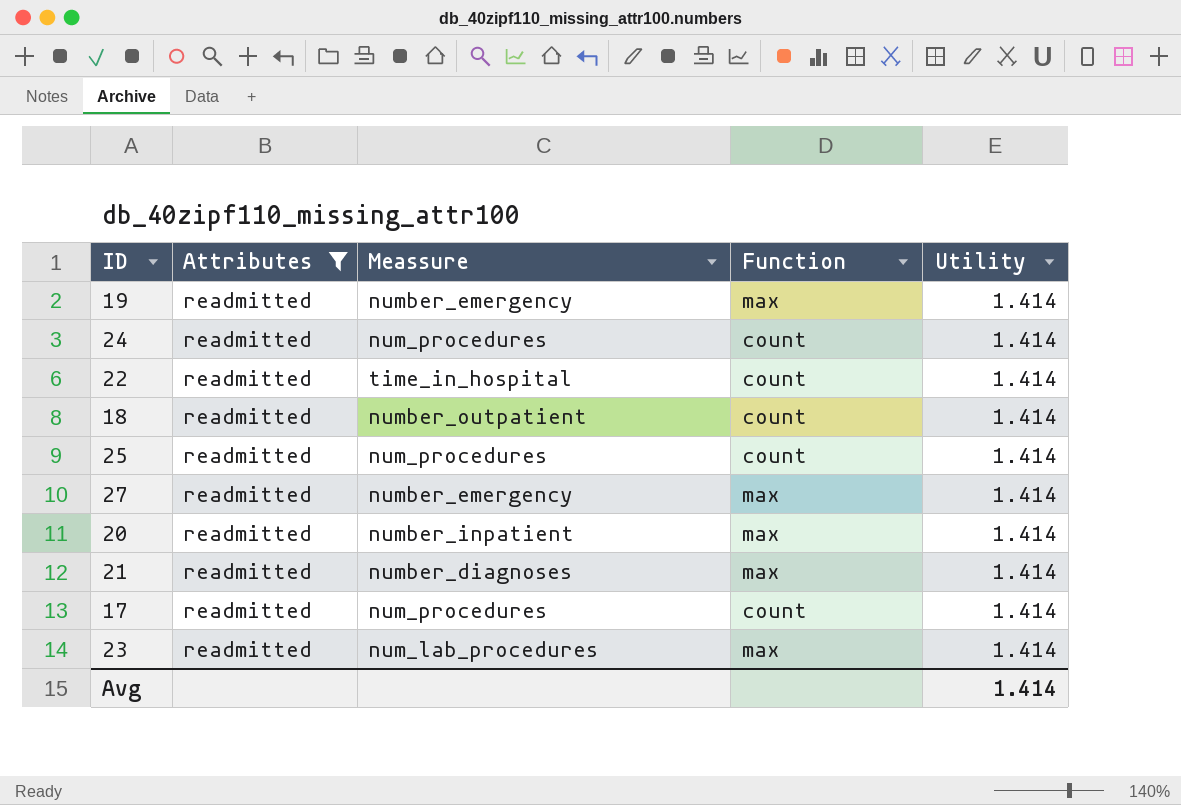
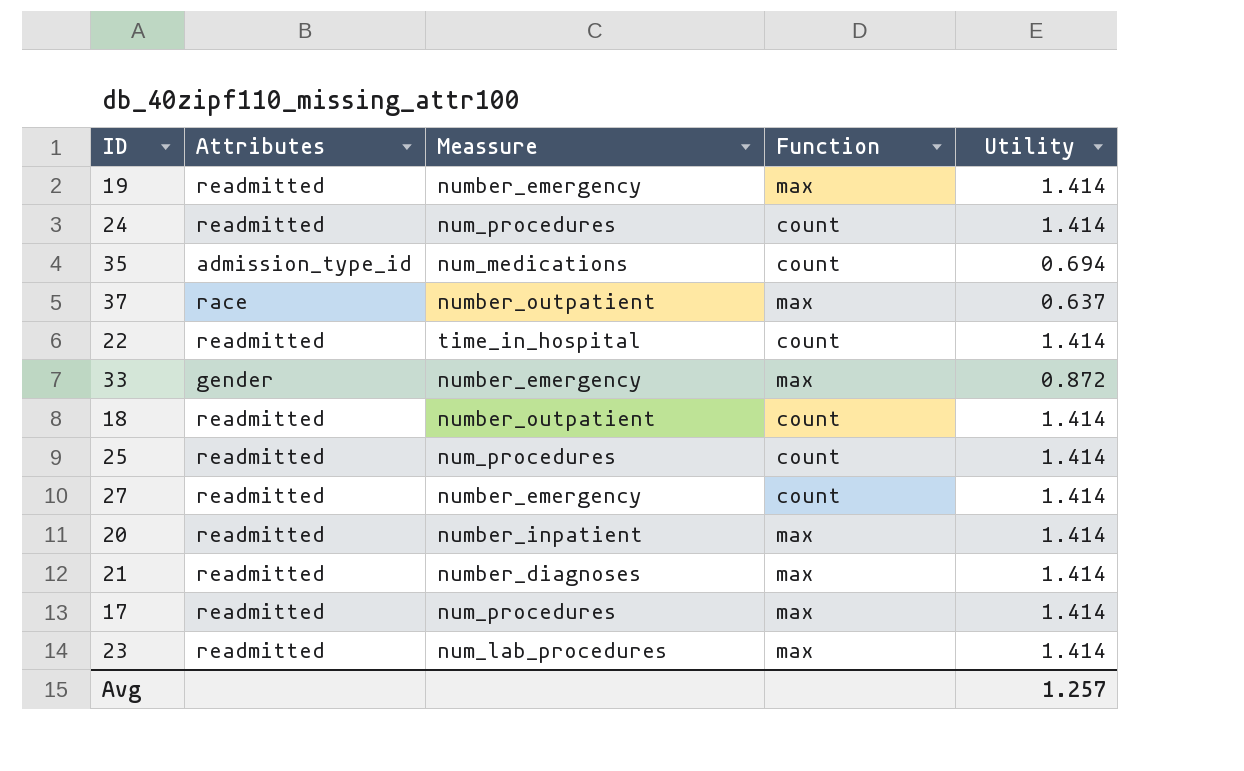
filter: Attributes = readmitted -> none
27 | Function: max -> count
17 | Function: count -> max
Avg | Utility: 1.414 -> 1.257

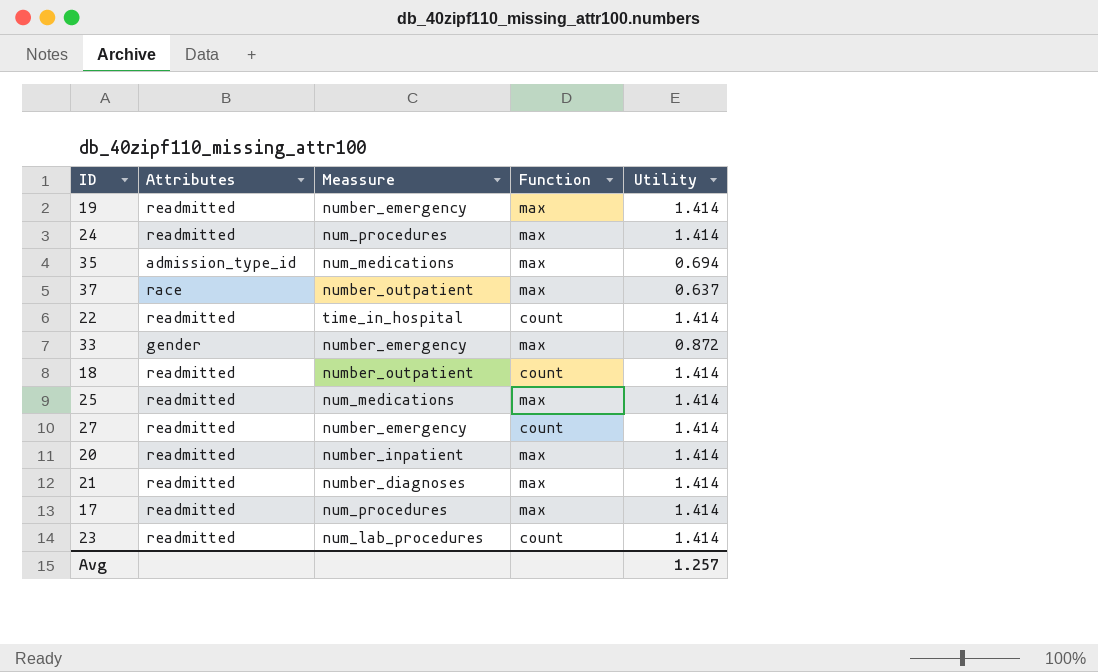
24 | Function: count -> max
35 | Function: count -> max
25 | Meassure: num_procedures -> num_medications
25 | Function: count -> max
23 | Function: max -> count

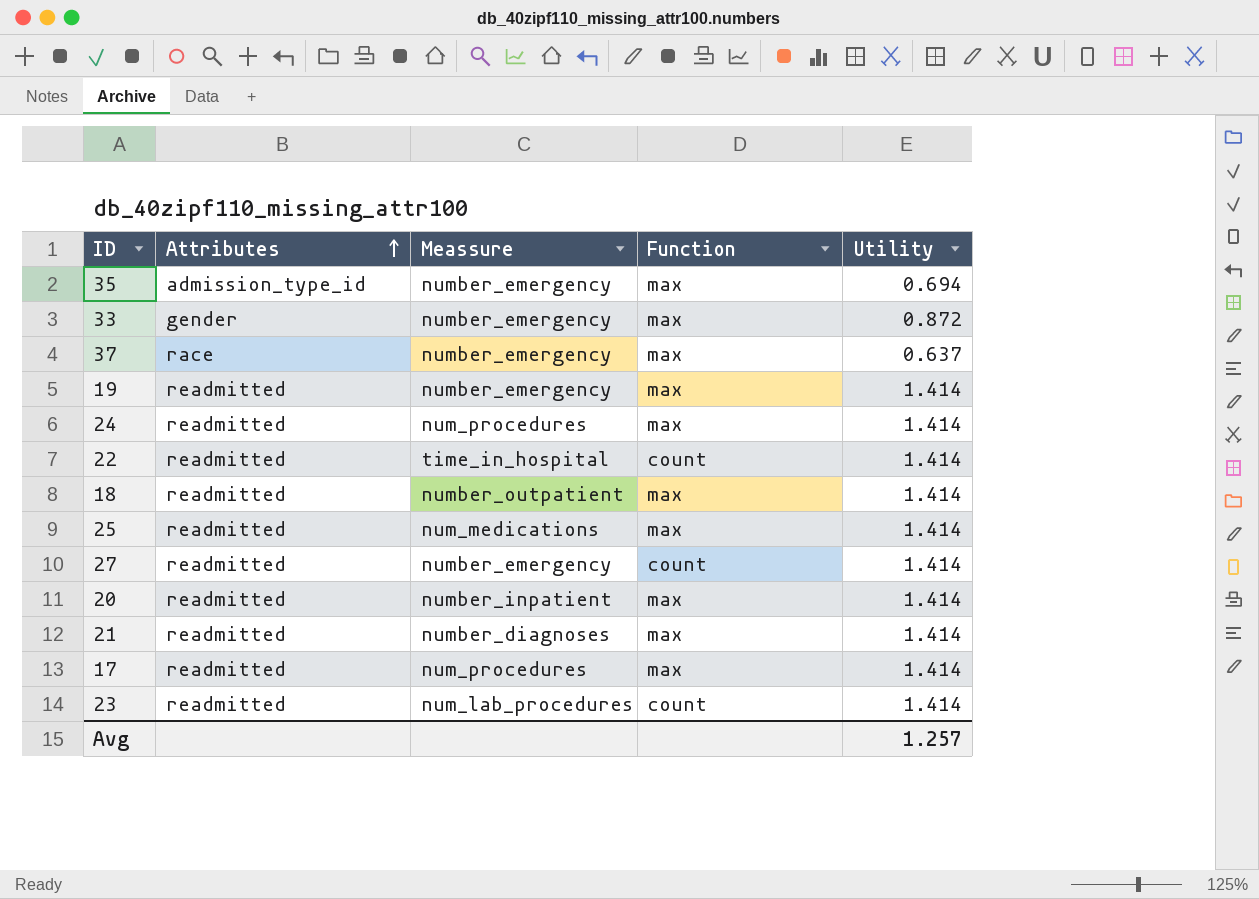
row order: none -> Attributes ascending
35 | Meassure: num_medications -> number_emergency
37 | Meassure: number_outpatient -> number_emergency
18 | Function: count -> max

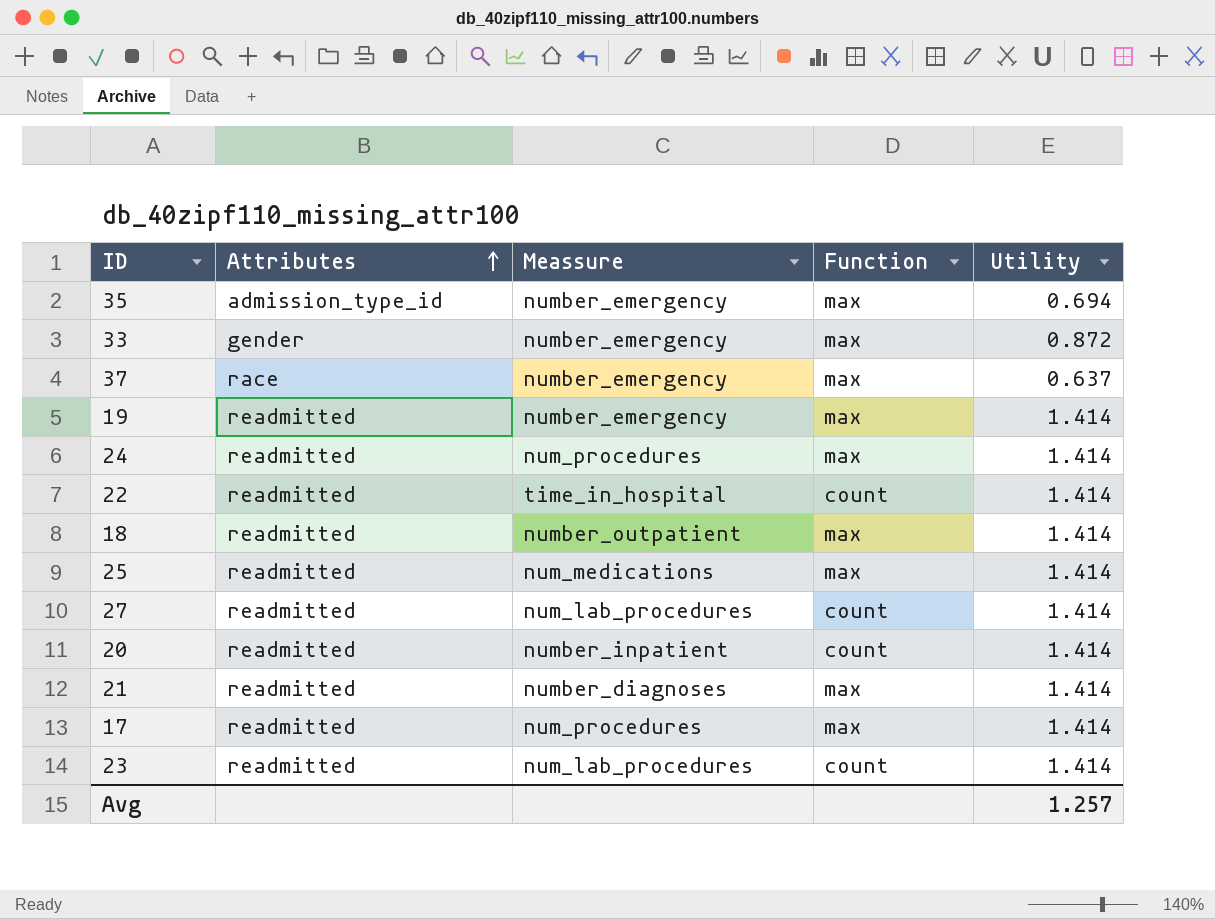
27 | Meassure: number_emergency -> num_lab_procedures
20 | Function: max -> count

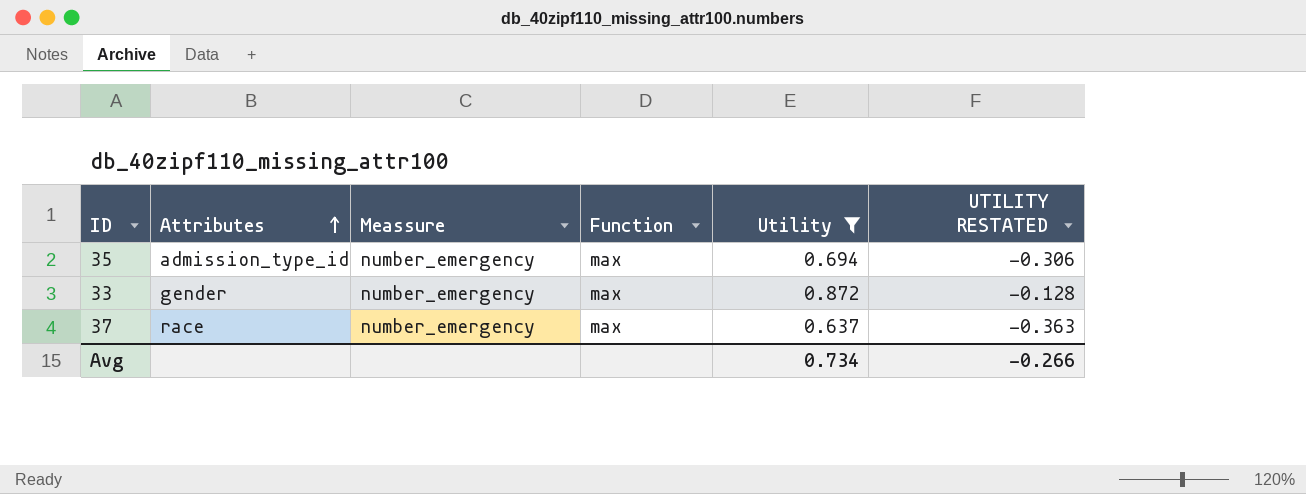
filter: none -> Utility != 1.414
column UTILITY RESTATED | formula: none -> [Utility] - 1
Avg | Utility: 1.257 -> 0.734

